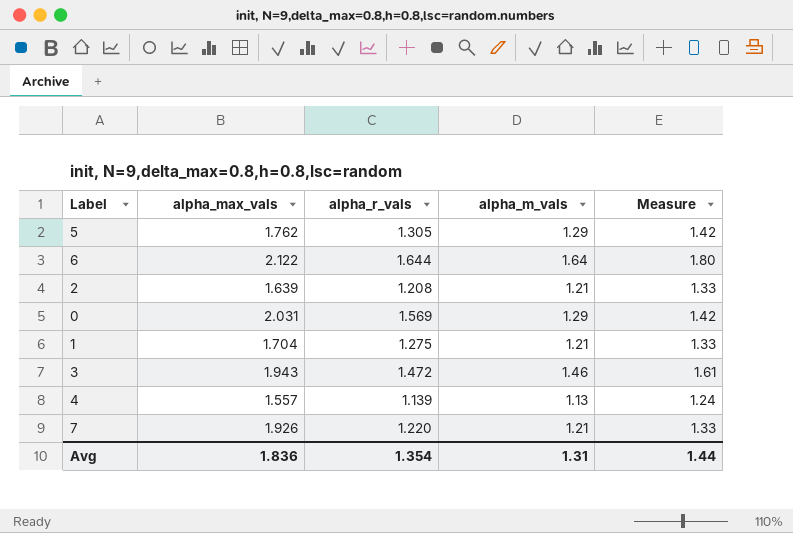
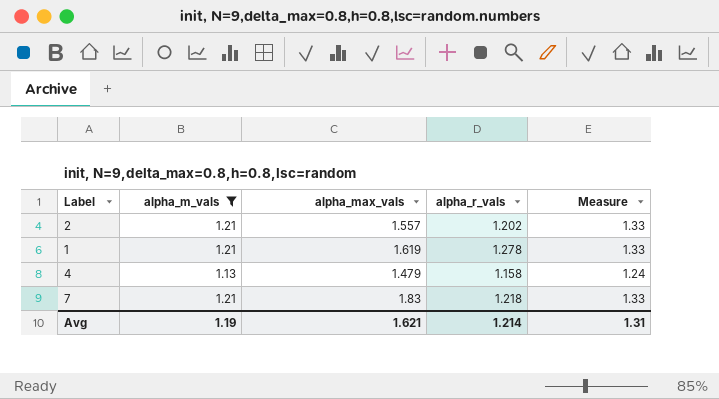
filter: none -> alpha_m_vals <= 1.21
column alpha_m_vals | position: 4 -> 2
2 | alpha_max_vals: 1.639 -> 1.557
2 | alpha_r_vals: 1.208 -> 1.202
1 | alpha_max_vals: 1.704 -> 1.619
1 | alpha_r_vals: 1.275 -> 1.278
4 | alpha_max_vals: 1.557 -> 1.479
4 | alpha_r_vals: 1.139 -> 1.158
7 | alpha_max_vals: 1.926 -> 1.83
7 | alpha_r_vals: 1.220 -> 1.218
Avg | alpha_m_vals: 1.31 -> 1.19
Avg | alpha_max_vals: 1.836 -> 1.621
Avg | alpha_r_vals: 1.354 -> 1.214
Avg | Measure: 1.44 -> 1.31

